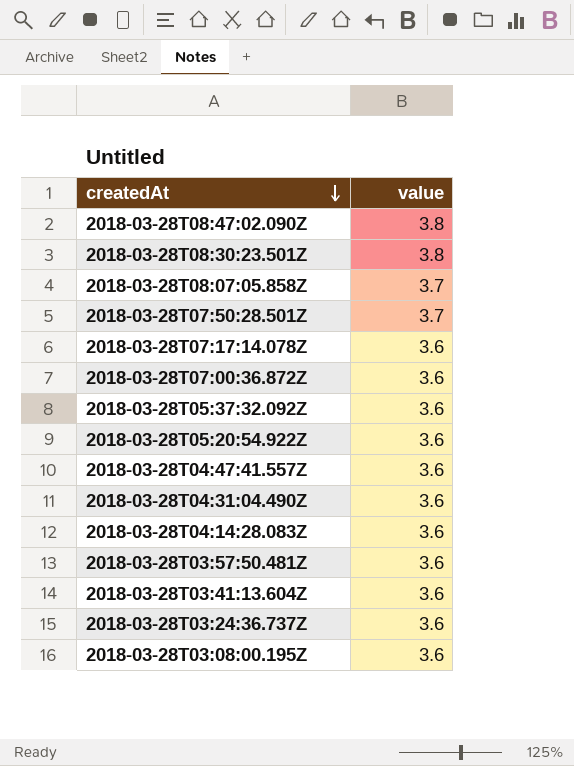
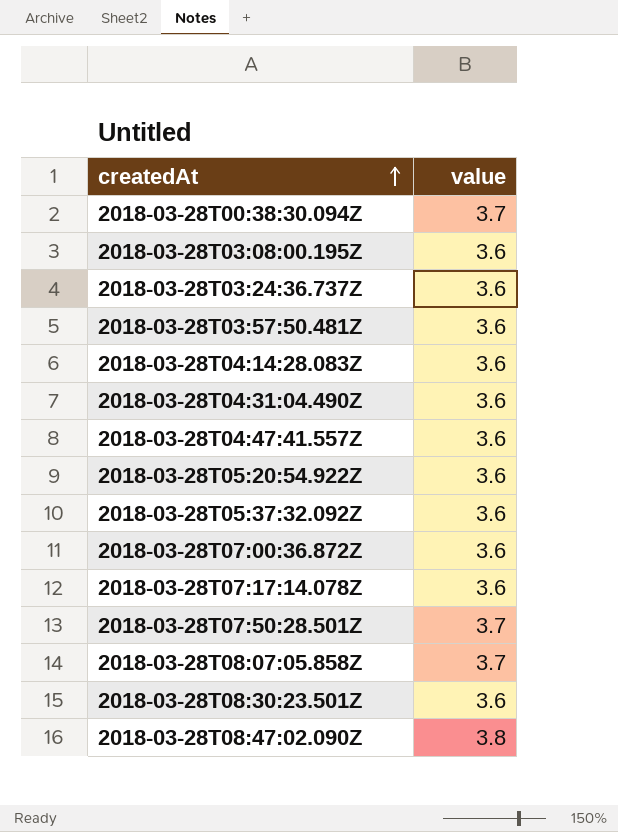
row order: createdAt descending -> createdAt ascending
row 2018-03-28T03:41:13.604Z: 3.6 -> none
row 2018-03-28T00:38:30.094Z: none -> 3.7
2018-03-28T08:30:23.501Z | value: 3.8 -> 3.6

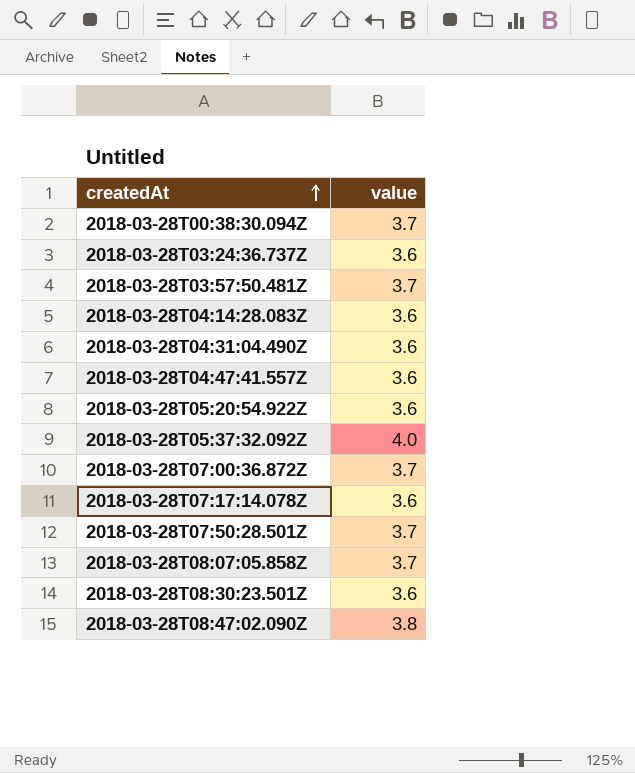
row 2018-03-28T03:08:00.195Z: 3.6 -> none
2018-03-28T03:57:50.481Z | value: 3.6 -> 3.7
2018-03-28T05:37:32.092Z | value: 3.6 -> 4.0
2018-03-28T07:00:36.872Z | value: 3.6 -> 3.7

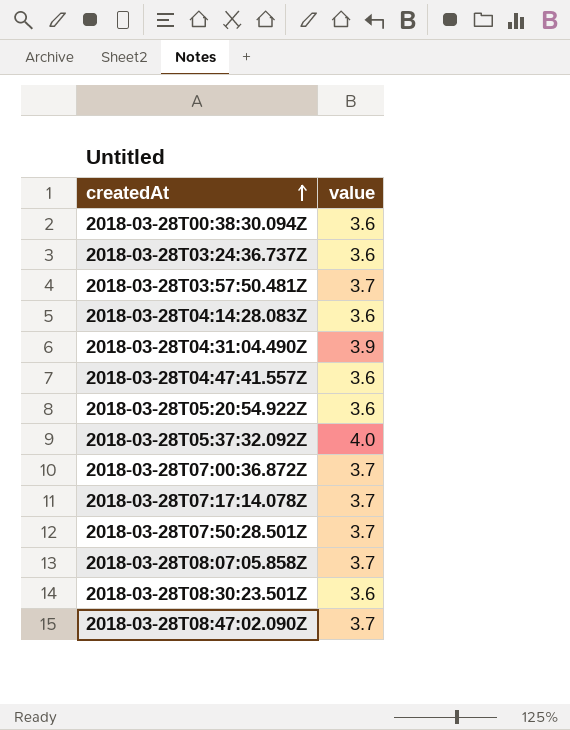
2018-03-28T00:38:30.094Z | value: 3.7 -> 3.6
2018-03-28T04:31:04.490Z | value: 3.6 -> 3.9
2018-03-28T07:17:14.078Z | value: 3.6 -> 3.7
2018-03-28T08:47:02.090Z | value: 3.8 -> 3.7

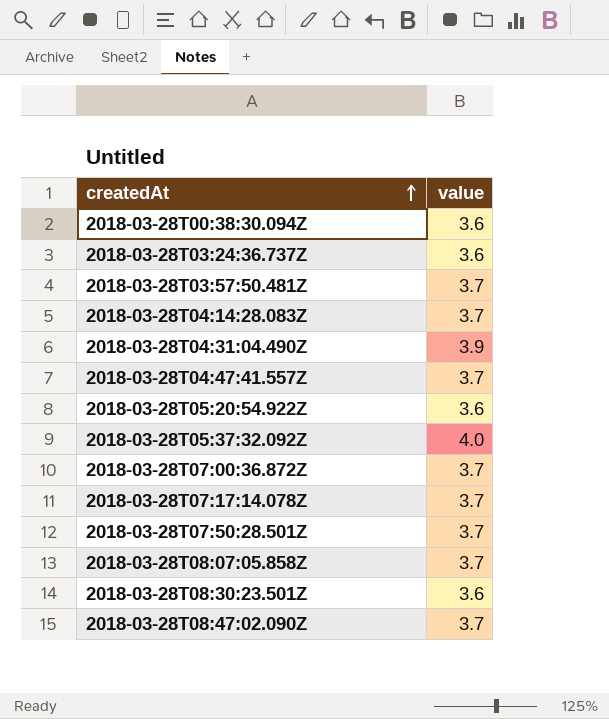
2018-03-28T04:14:28.083Z | value: 3.6 -> 3.7
2018-03-28T04:47:41.557Z | value: 3.6 -> 3.7

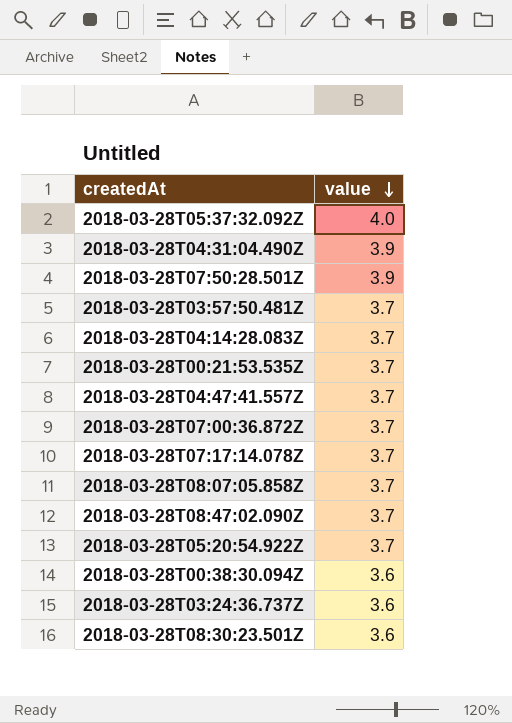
row order: createdAt ascending -> value descending
2018-03-28T07:50:28.501Z | value: 3.7 -> 3.9
row 2018-03-28T00:21:53.535Z: none -> 3.7
2018-03-28T05:20:54.922Z | value: 3.6 -> 3.7

